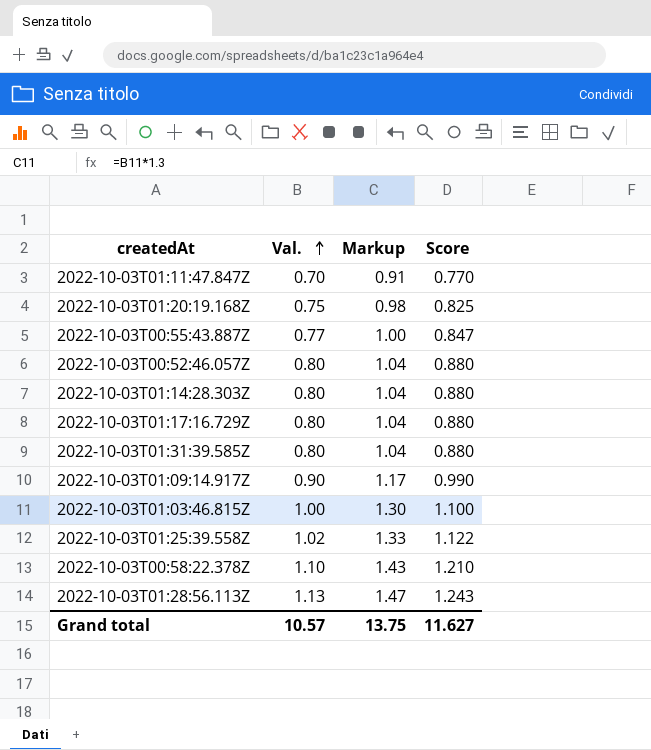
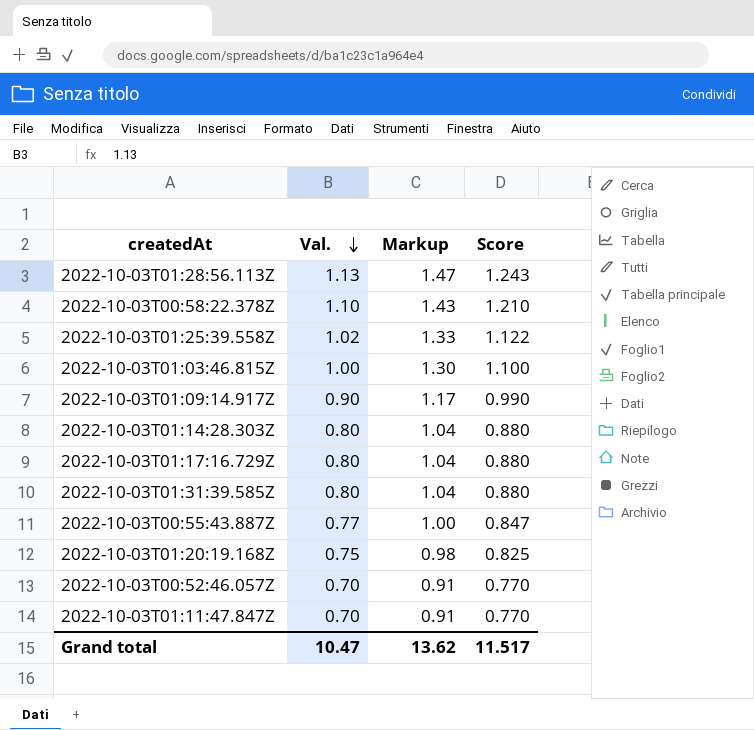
row order: Val. ascending -> Val. descending
2022-10-03T00:52:46.057Z | Val.: 0.80 -> 0.70
2022-10-03T00:52:46.057Z | Markup: 1.04 -> 0.91
2022-10-03T00:52:46.057Z | Score: 0.880 -> 0.770
Grand total | Val.: 10.57 -> 10.47
Grand total | Markup: 13.75 -> 13.62
Grand total | Score: 11.627 -> 11.517

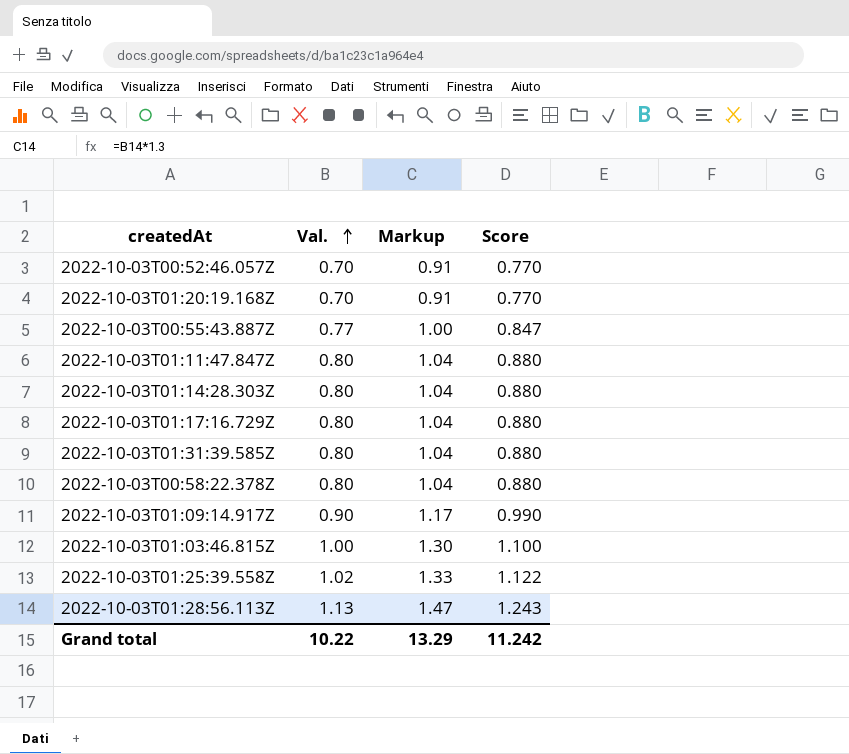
row order: Val. descending -> Val. ascending
2022-10-03T01:20:19.168Z | Val.: 0.75 -> 0.70
2022-10-03T01:20:19.168Z | Markup: 0.98 -> 0.91
2022-10-03T01:20:19.168Z | Score: 0.825 -> 0.770
2022-10-03T01:11:47.847Z | Val.: 0.70 -> 0.80
2022-10-03T01:11:47.847Z | Markup: 0.91 -> 1.04
2022-10-03T01:11:47.847Z | Score: 0.770 -> 0.880
2022-10-03T00:58:22.378Z | Val.: 1.10 -> 0.80
2022-10-03T00:58:22.378Z | Markup: 1.43 -> 1.04
2022-10-03T00:58:22.378Z | Score: 1.210 -> 0.880
Grand total | Val.: 10.47 -> 10.22
Grand total | Markup: 13.62 -> 13.29
Grand total | Score: 11.517 -> 11.242

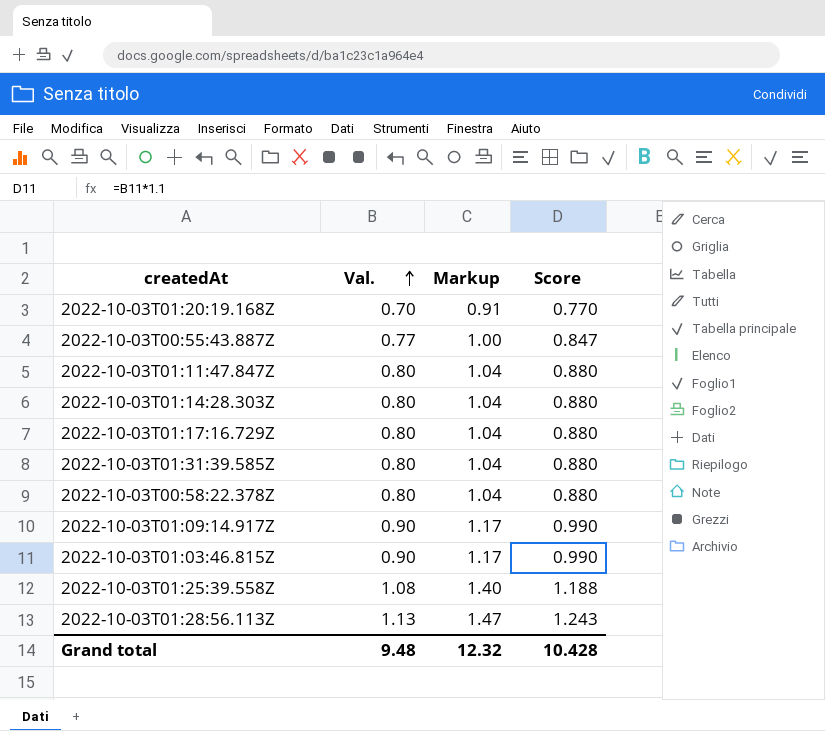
row 2022-10-03T00:52:46.057Z: 0.70 | 0.91 | 0.770 -> none
2022-10-03T01:03:46.815Z | Val.: 1.00 -> 0.90
2022-10-03T01:03:46.815Z | Markup: 1.30 -> 1.17
2022-10-03T01:03:46.815Z | Score: 1.100 -> 0.990
2022-10-03T01:25:39.558Z | Val.: 1.02 -> 1.08
2022-10-03T01:25:39.558Z | Markup: 1.33 -> 1.40
2022-10-03T01:25:39.558Z | Score: 1.122 -> 1.188
Grand total | Val.: 10.22 -> 9.48
Grand total | Markup: 13.29 -> 12.32
Grand total | Score: 11.242 -> 10.428

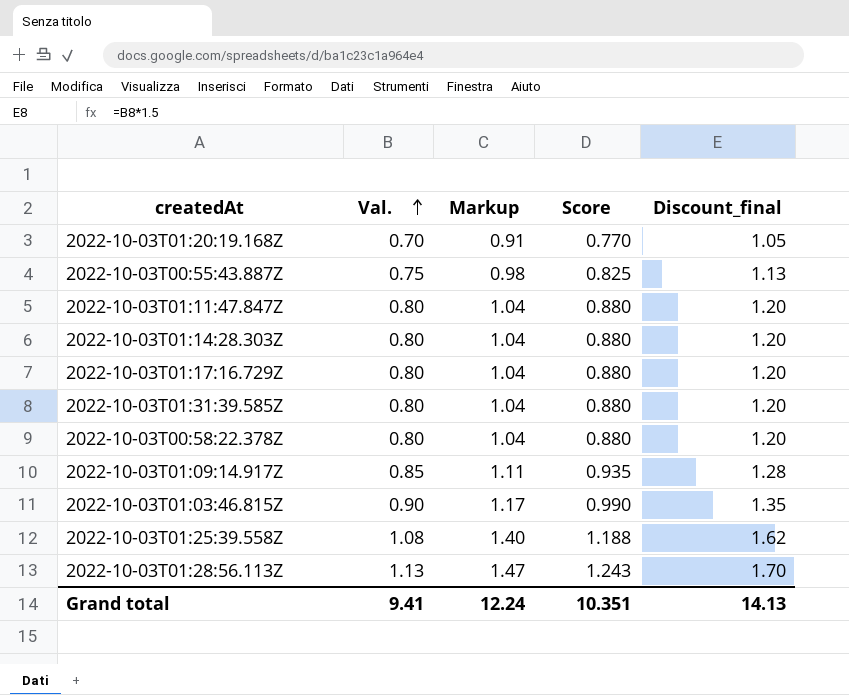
column Discount_final | formula: none -> [Val.] * 1.5
2022-10-03T00:55:43.887Z | Val.: 0.77 -> 0.75
2022-10-03T00:55:43.887Z | Markup: 1.00 -> 0.98
2022-10-03T00:55:43.887Z | Score: 0.847 -> 0.825
2022-10-03T01:09:14.917Z | Val.: 0.90 -> 0.85
2022-10-03T01:09:14.917Z | Markup: 1.17 -> 1.11
2022-10-03T01:09:14.917Z | Score: 0.990 -> 0.935
Grand total | Val.: 9.48 -> 9.41
Grand total | Markup: 12.32 -> 12.24
Grand total | Score: 10.428 -> 10.351

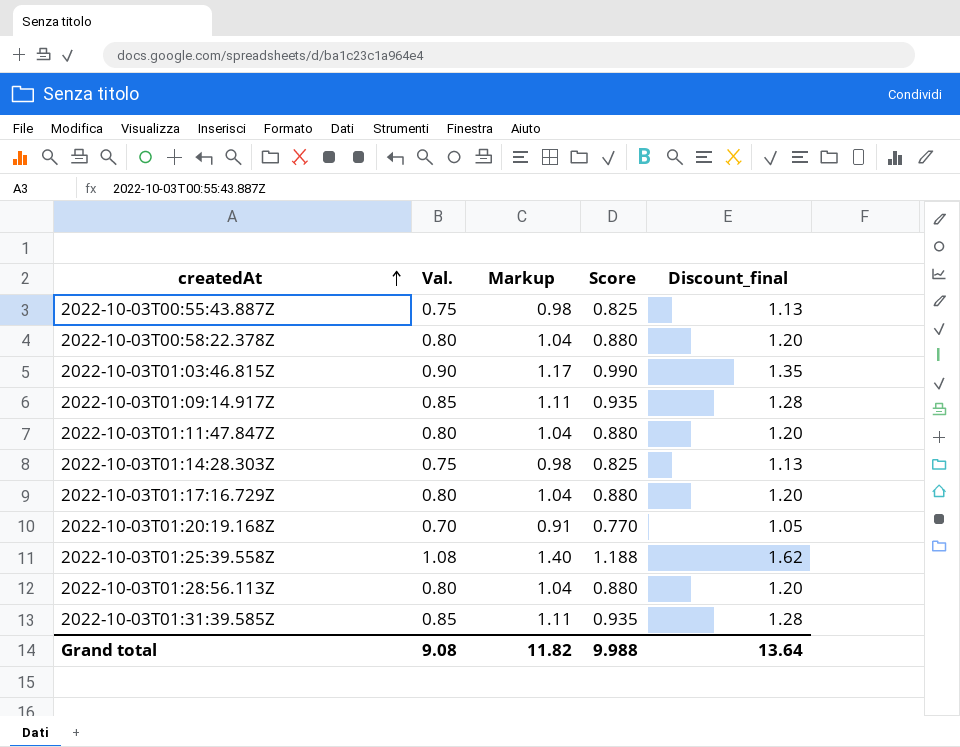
row order: Val. ascending -> createdAt ascending
2022-10-03T01:14:28.303Z | Val.: 0.80 -> 0.75
2022-10-03T01:14:28.303Z | Markup: 1.04 -> 0.98
2022-10-03T01:14:28.303Z | Score: 0.880 -> 0.825
2022-10-03T01:14:28.303Z | Discount_final: 1.20 -> 1.13
2022-10-03T01:28:56.113Z | Val.: 1.13 -> 0.80
2022-10-03T01:28:56.113Z | Markup: 1.47 -> 1.04
2022-10-03T01:28:56.113Z | Score: 1.243 -> 0.880
2022-10-03T01:28:56.113Z | Discount_final: 1.70 -> 1.20
2022-10-03T01:31:39.585Z | Val.: 0.80 -> 0.85
2022-10-03T01:31:39.585Z | Markup: 1.04 -> 1.11
2022-10-03T01:31:39.585Z | Score: 0.880 -> 0.935
2022-10-03T01:31:39.585Z | Discount_final: 1.20 -> 1.28
Grand total | Val.: 9.41 -> 9.08
Grand total | Markup: 12.24 -> 11.82
Grand total | Score: 10.351 -> 9.988
Grand total | Discount_final: 14.13 -> 13.64

